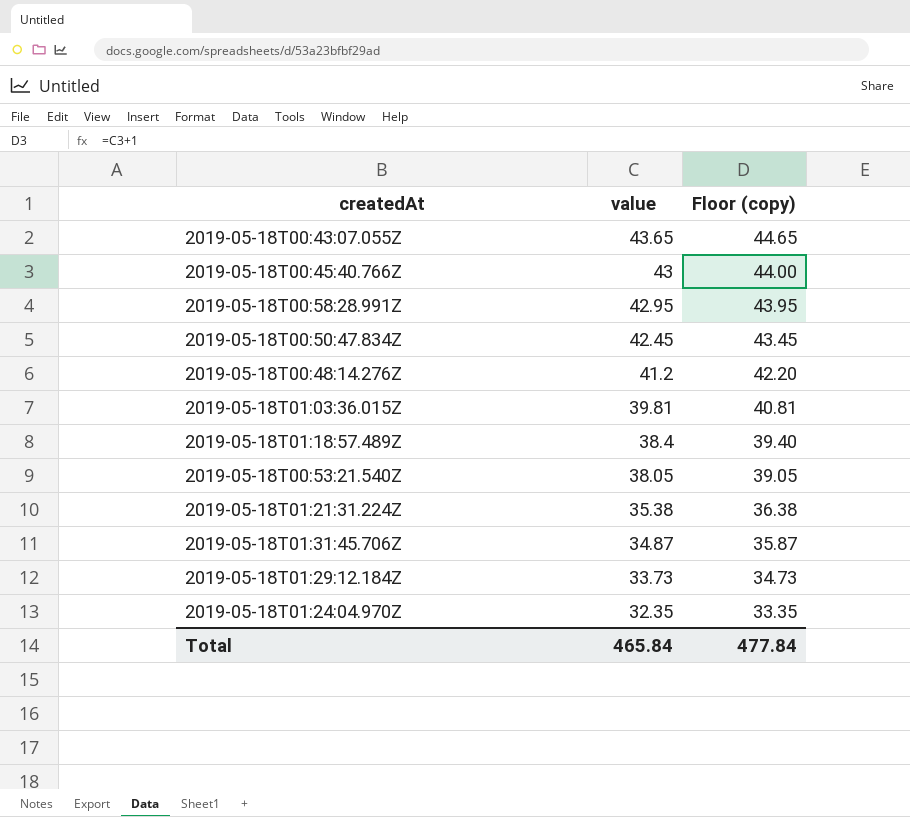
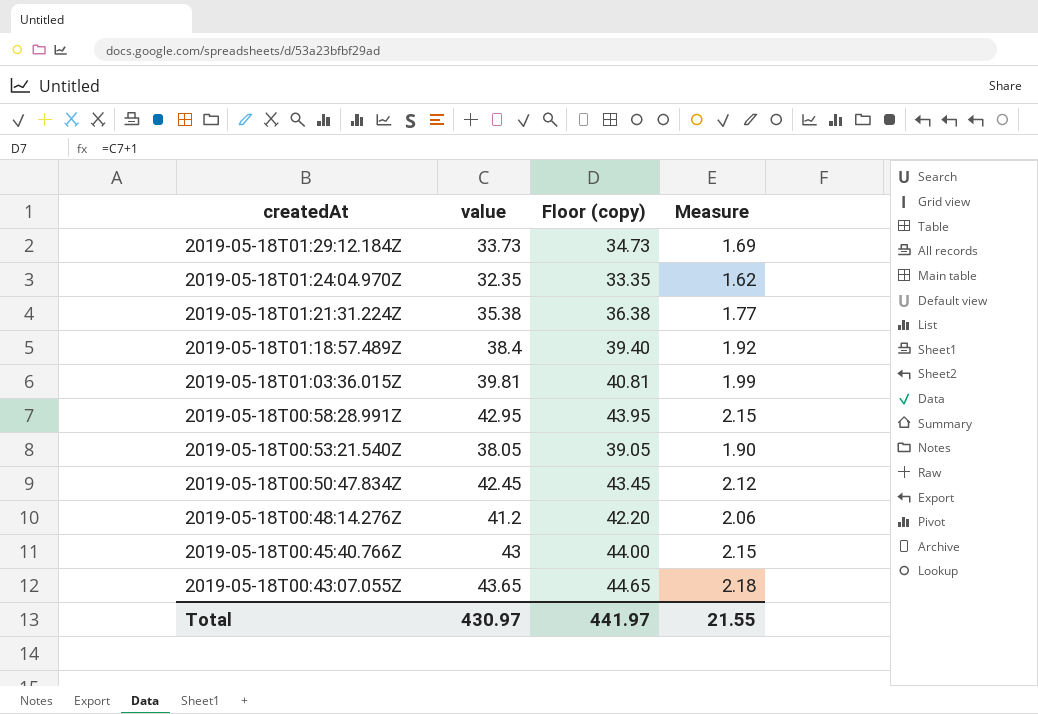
row order: value descending -> createdAt descending
column Measure | formula: none -> [value] * 0.05
row 2019-05-18T01:31:45.706Z: 34.87 | 35.87 -> none
Total | value: 465.84 -> 430.97
Total | Floor (copy): 477.84 -> 441.97

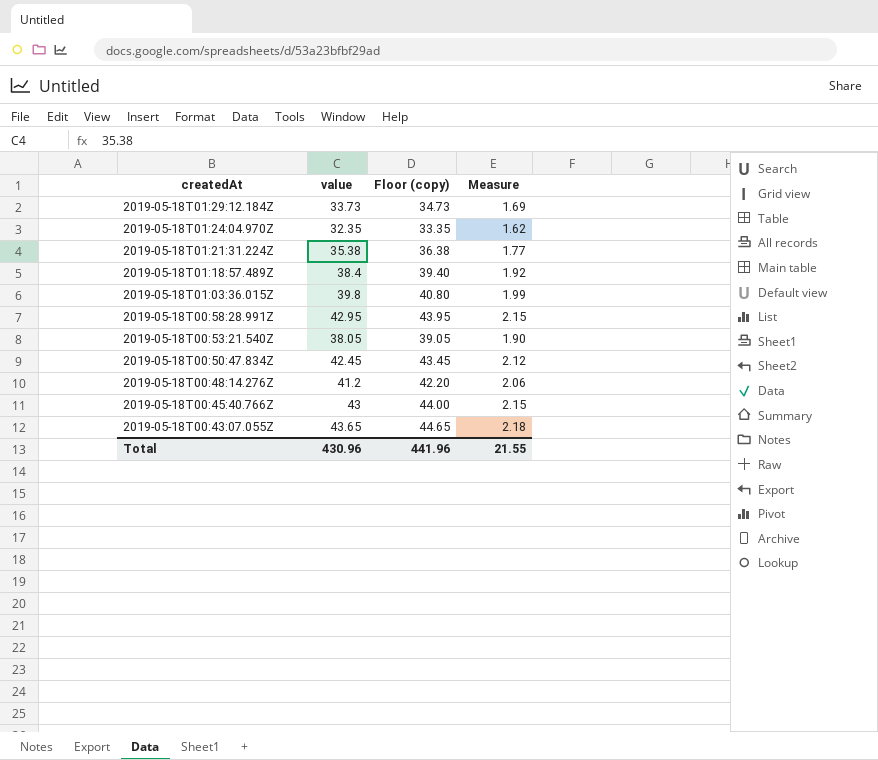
2019-05-18T01:03:36.015Z | value: 39.81 -> 39.8
2019-05-18T01:03:36.015Z | Floor (copy): 40.81 -> 40.80
Total | value: 430.97 -> 430.96
Total | Floor (copy): 441.97 -> 441.96

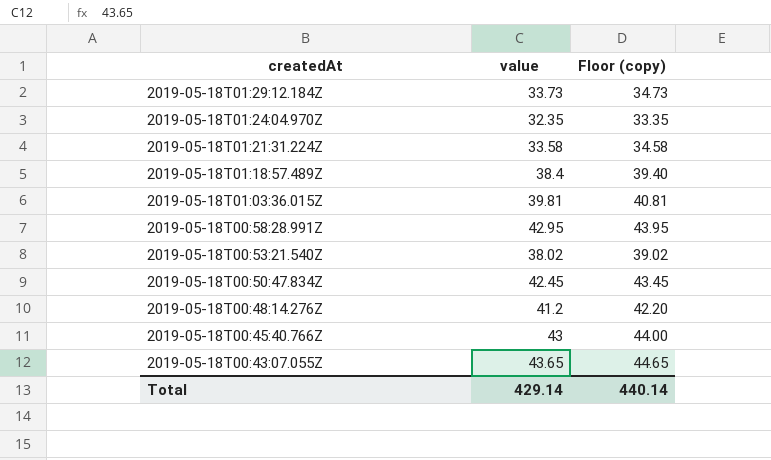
column Measure | formula: [value] * 0.05 -> none
2019-05-18T01:21:31.224Z | value: 35.38 -> 33.58
2019-05-18T01:21:31.224Z | Floor (copy): 36.38 -> 34.58
2019-05-18T01:03:36.015Z | value: 39.8 -> 39.81
2019-05-18T01:03:36.015Z | Floor (copy): 40.80 -> 40.81
2019-05-18T00:53:21.540Z | value: 38.05 -> 38.02
2019-05-18T00:53:21.540Z | Floor (copy): 39.05 -> 39.02
Total | value: 430.96 -> 429.14
Total | Floor (copy): 441.96 -> 440.14

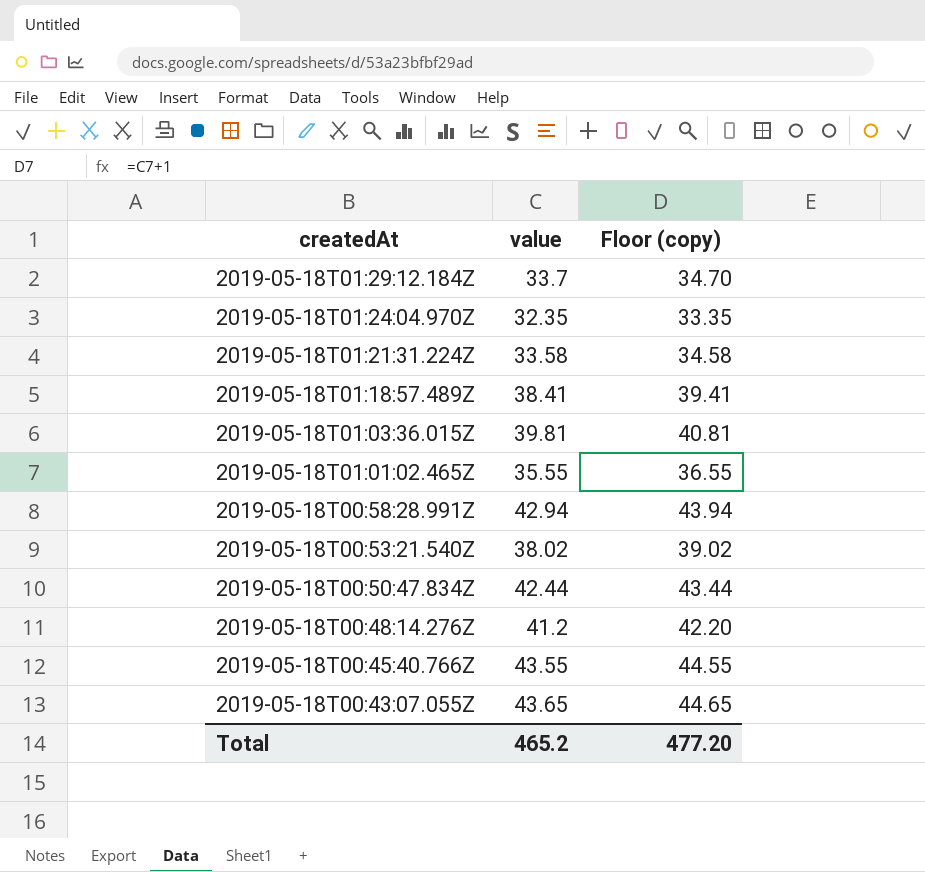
2019-05-18T01:29:12.184Z | value: 33.73 -> 33.7
2019-05-18T01:29:12.184Z | Floor (copy): 34.73 -> 34.70
2019-05-18T01:18:57.489Z | value: 38.4 -> 38.41
2019-05-18T01:18:57.489Z | Floor (copy): 39.40 -> 39.41
row 2019-05-18T01:01:02.465Z: none -> 35.55 | 36.55
2019-05-18T00:58:28.991Z | value: 42.95 -> 42.94
2019-05-18T00:58:28.991Z | Floor (copy): 43.95 -> 43.94
2019-05-18T00:50:47.834Z | value: 42.45 -> 42.44
2019-05-18T00:50:47.834Z | Floor (copy): 43.45 -> 43.44
2019-05-18T00:45:40.766Z | value: 43 -> 43.55
2019-05-18T00:45:40.766Z | Floor (copy): 44.00 -> 44.55
Total | value: 429.14 -> 465.2
Total | Floor (copy): 440.14 -> 477.20

